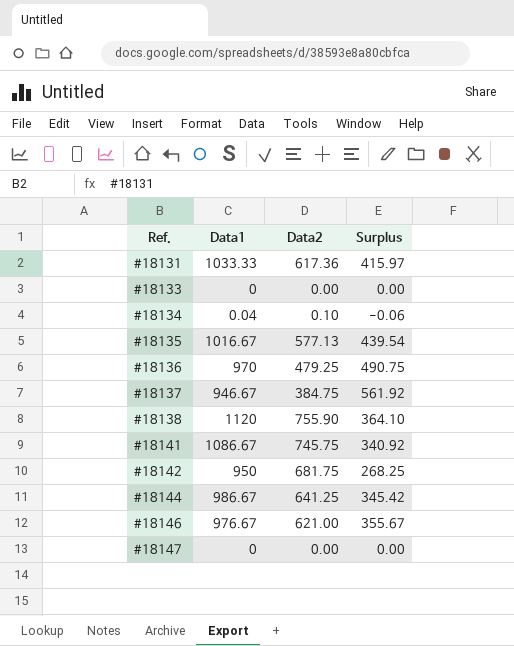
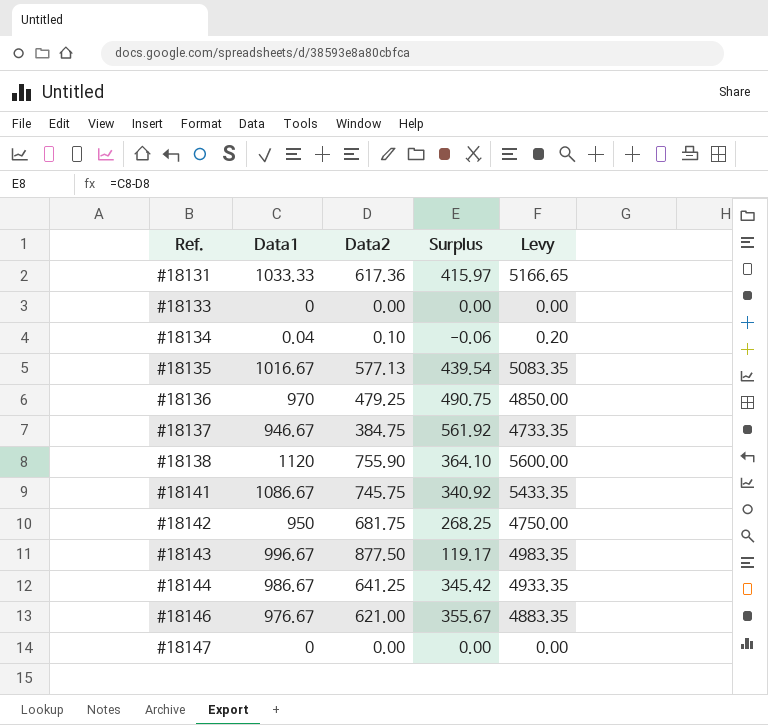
column Levy | formula: none -> [Data1] * 5
row #18143: none -> 996.67 | 877.50 | 119.17 | 4983.35

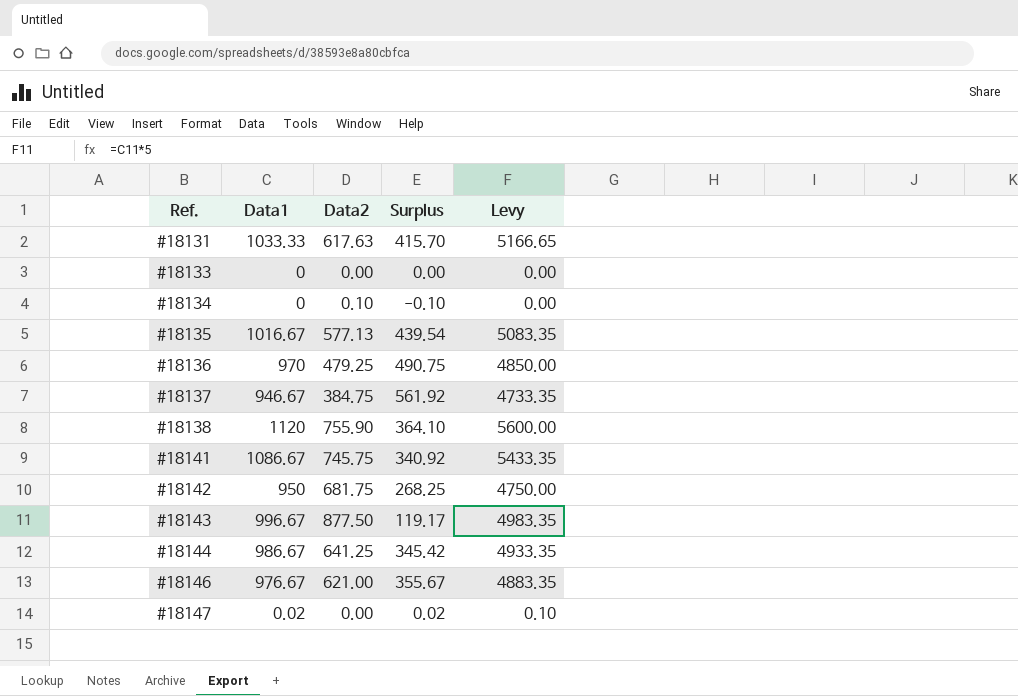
#18131 | Data2: 617.36 -> 617.63
#18131 | Surplus: 415.97 -> 415.70
#18134 | Data1: 0.04 -> 0
#18134 | Surplus: -0.06 -> -0.10
#18134 | Levy: 0.20 -> 0.00
#18147 | Data1: 0 -> 0.02
#18147 | Surplus: 0.00 -> 0.02
#18147 | Levy: 0.00 -> 0.10

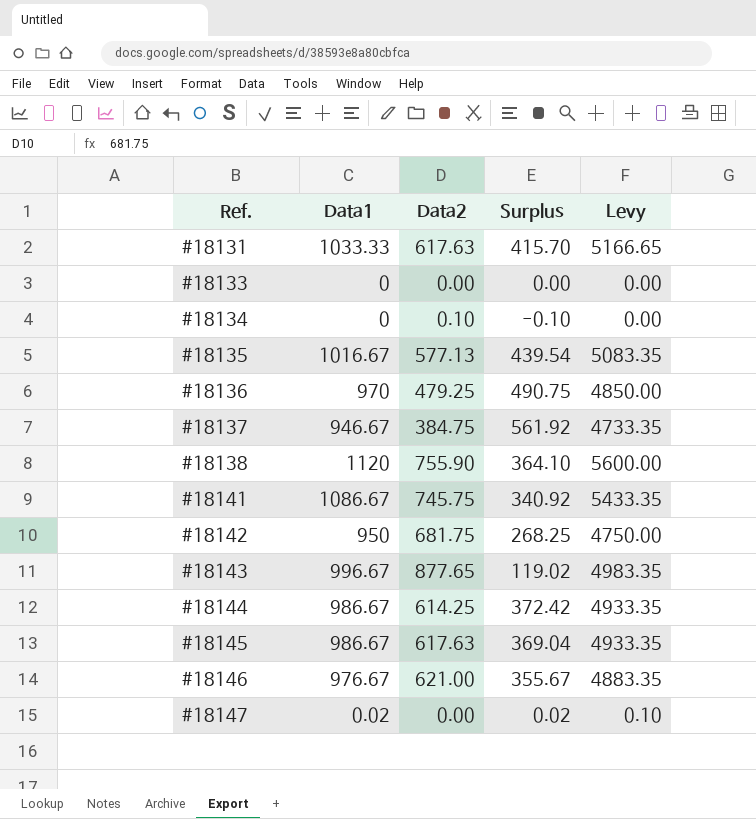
#18143 | Data2: 877.50 -> 877.65
#18143 | Surplus: 119.17 -> 119.02
#18144 | Data2: 641.25 -> 614.25
#18144 | Surplus: 345.42 -> 372.42
row #18145: none -> 986.67 | 617.63 | 369.04 | 4933.35

